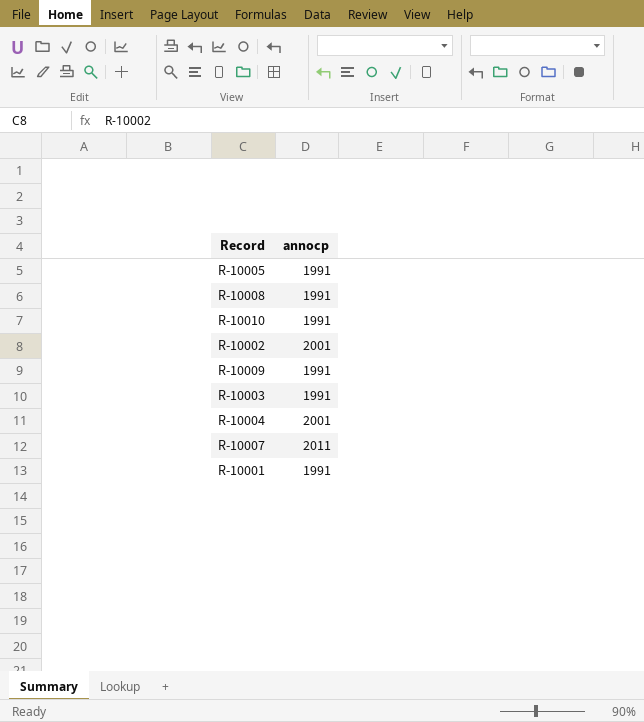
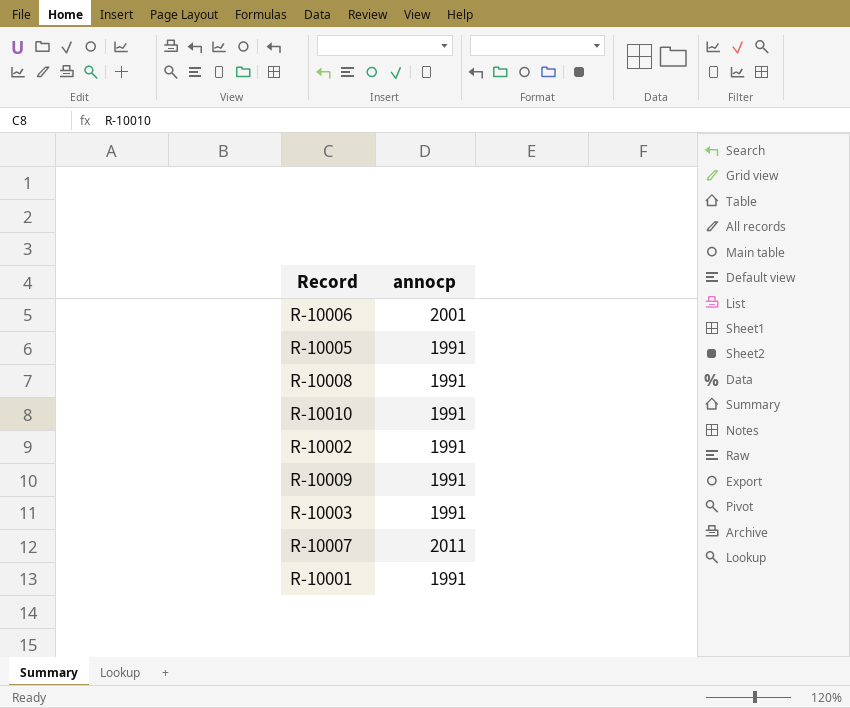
row R-10004: 2001 -> none
row R-10006: none -> 2001
R-10002 | annocp: 2001 -> 1991

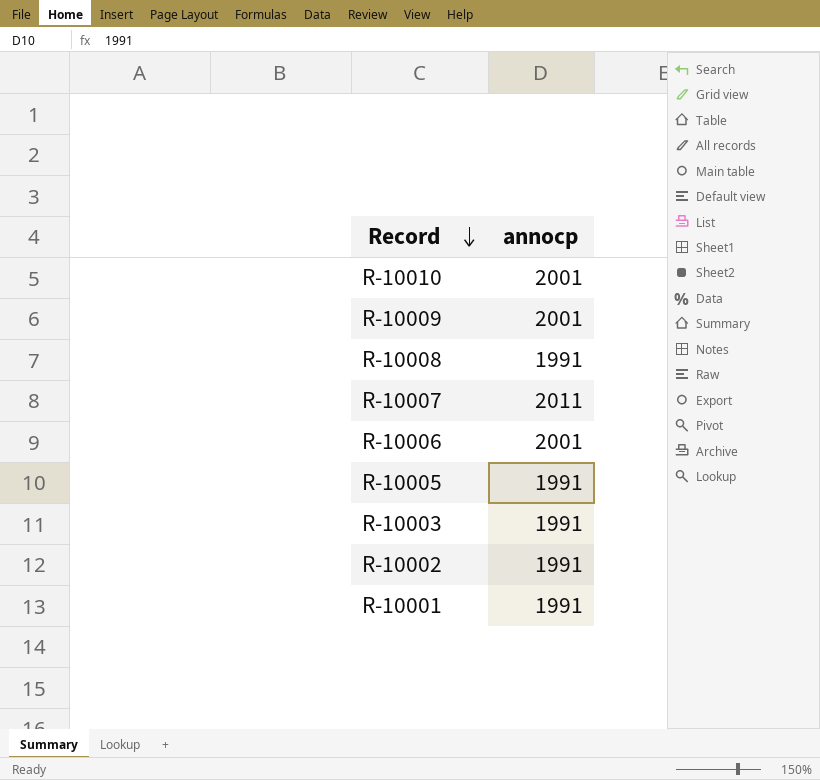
row order: none -> Record descending
R-10010 | annocp: 1991 -> 2001
R-10009 | annocp: 1991 -> 2001

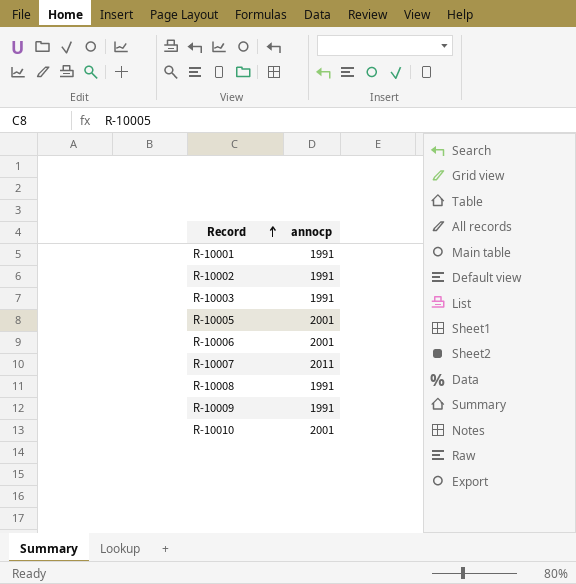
row order: Record descending -> Record ascending
R-10005 | annocp: 1991 -> 2001
R-10009 | annocp: 2001 -> 1991

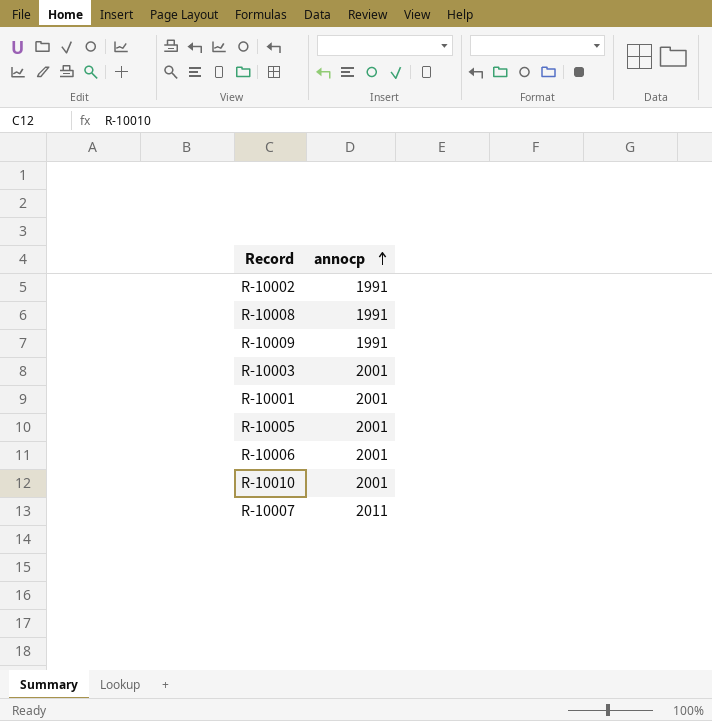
row order: Record ascending -> annocp ascending
R-10003 | annocp: 1991 -> 2001
R-10001 | annocp: 1991 -> 2001

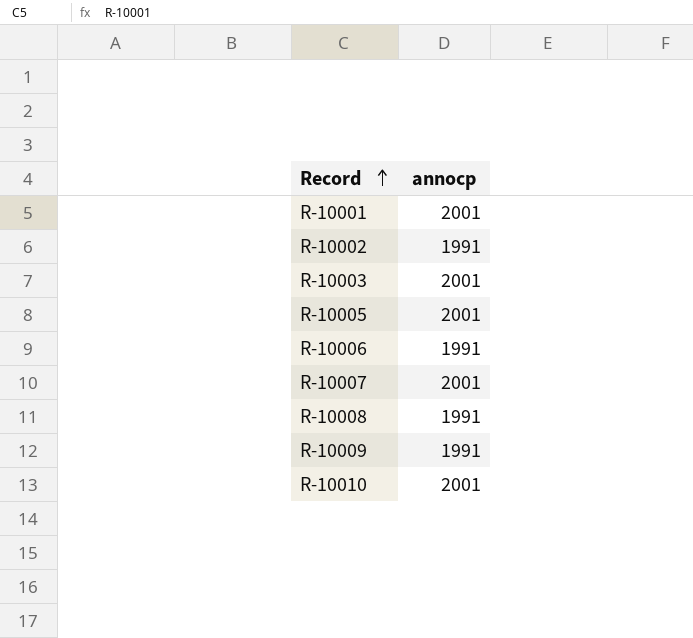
row order: annocp ascending -> Record ascending
R-10006 | annocp: 2001 -> 1991
R-10007 | annocp: 2011 -> 2001

